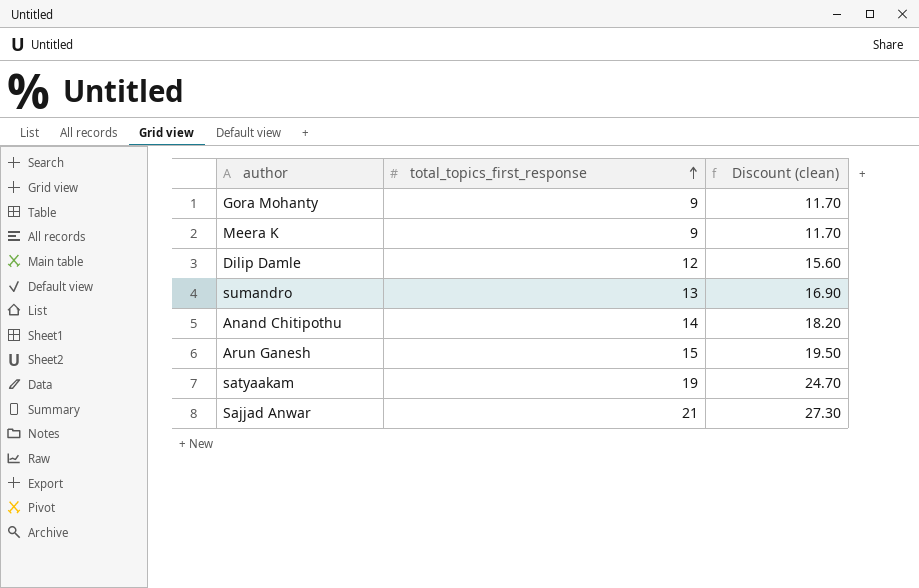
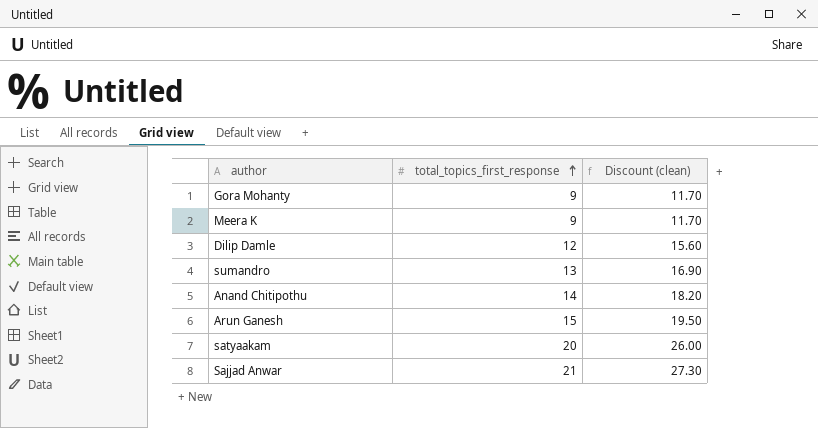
satyaakam | total_topics_first_response: 19 -> 20
satyaakam | Discount (clean): 24.70 -> 26.00

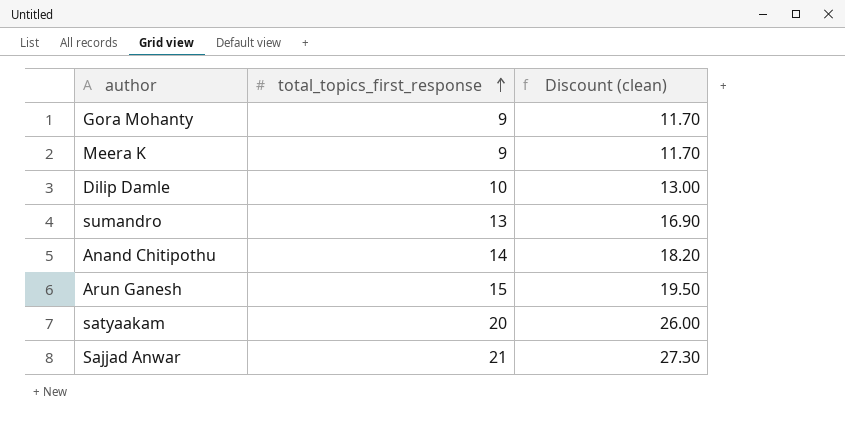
Dilip Damle | total_topics_first_response: 12 -> 10
Dilip Damle | Discount (clean): 15.60 -> 13.00

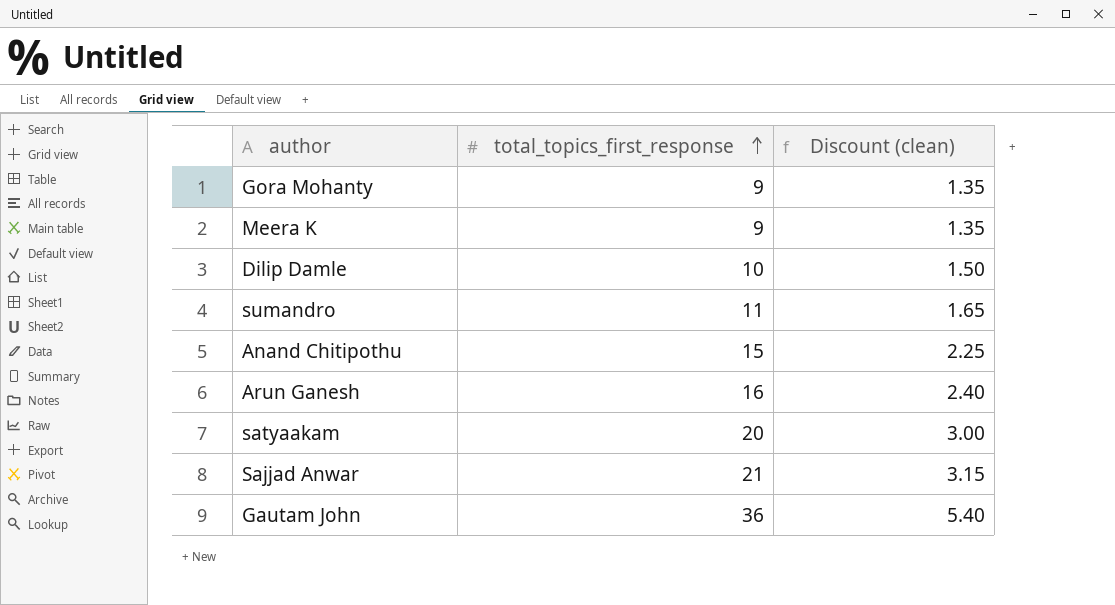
column Discount (clean) | formula: [total_topics_first_response] * 1.3 -> [total_topics_first_response] * 0.15
sumandro | total_topics_first_response: 13 -> 11
Anand Chitipothu | total_topics_first_response: 14 -> 15
Arun Ganesh | total_topics_first_response: 15 -> 16
row Gautam John: none -> 36 | 5.40

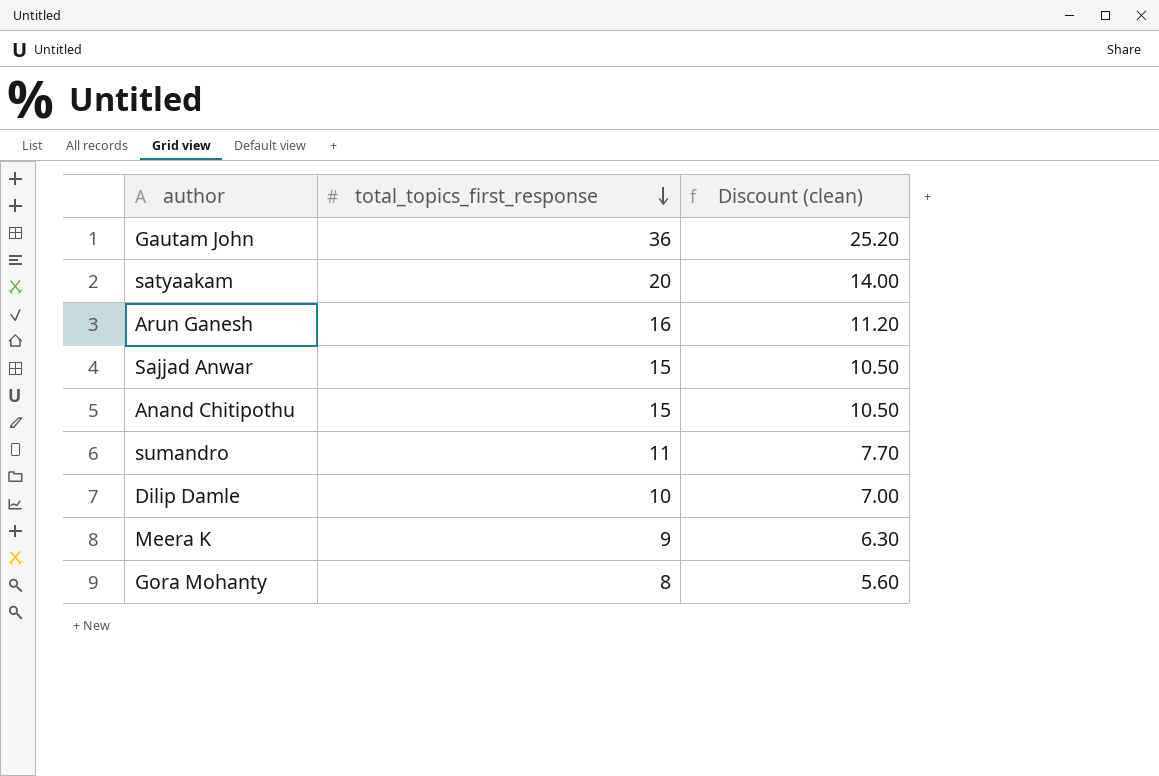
row order: total_topics_first_response ascending -> total_topics_first_response descending
column Discount (clean) | formula: [total_topics_first_response] * 0.15 -> [total_topics_first_response] * 0.7
Sajjad Anwar | total_topics_first_response: 21 -> 15
Gora Mohanty | total_topics_first_response: 9 -> 8

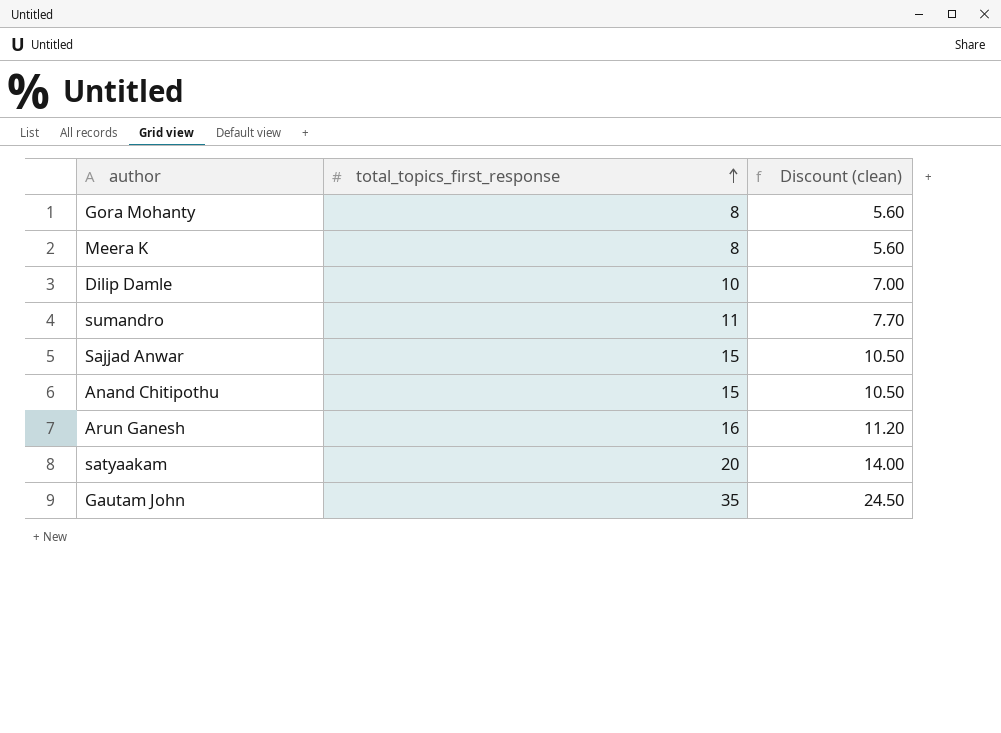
row order: total_topics_first_response descending -> total_topics_first_response ascending
Meera K | total_topics_first_response: 9 -> 8
Meera K | Discount (clean): 6.30 -> 5.60
Gautam John | total_topics_first_response: 36 -> 35
Gautam John | Discount (clean): 25.20 -> 24.50

